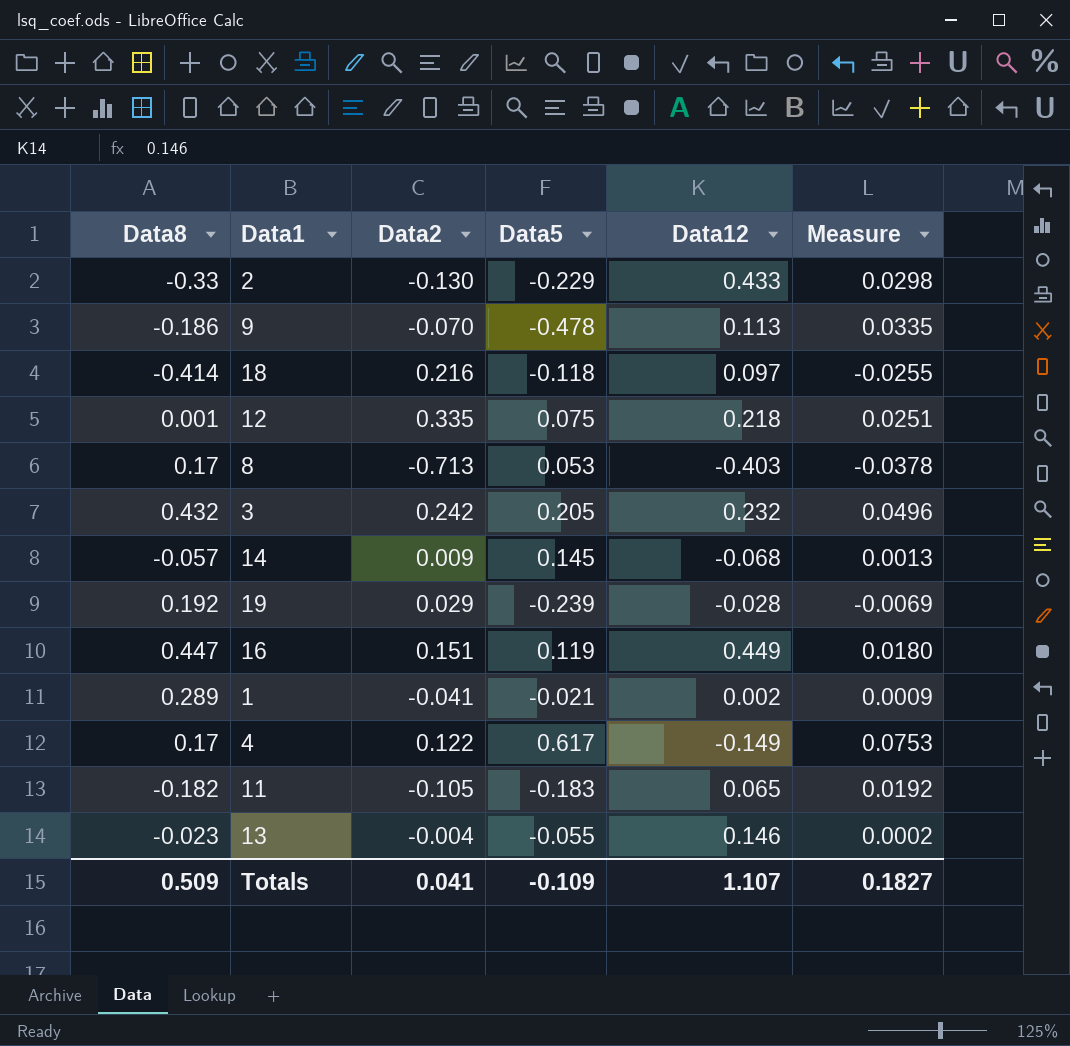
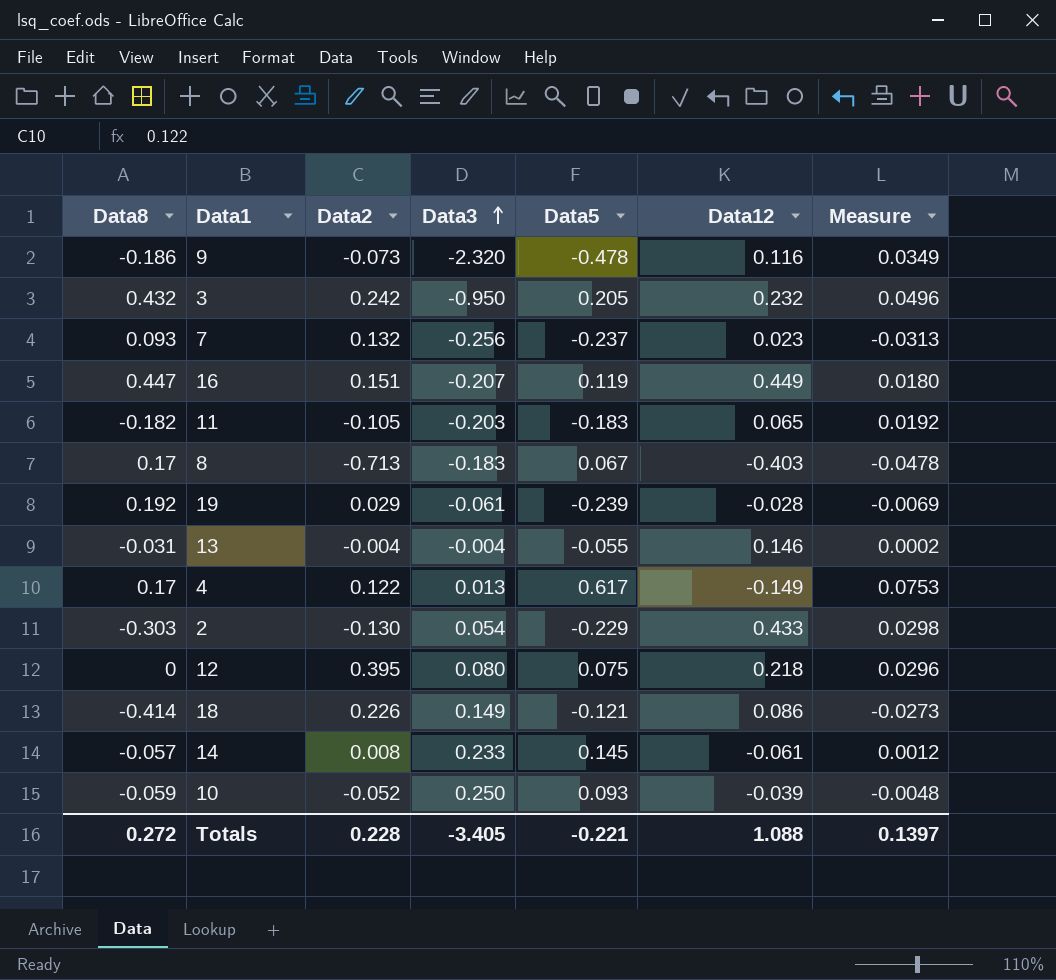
row order: none -> Data3 ascending
column Data3 | position: none -> 4
row 1: 0.289 | -0.041 | -0.021 | 0.002 | 0.0009 -> none
9 | Data2: -0.070 -> -0.073
9 | Data12: 0.113 -> 0.116
9 | Measure: 0.0335 -> 0.0349
row 7: none -> 0.093 | 0.132 | -0.256 | -0.237 | 0.023 | -0.0313
8 | Data5: 0.053 -> 0.067
8 | Measure: -0.0378 -> -0.0478
13 | Data8: -0.023 -> -0.031
2 | Data8: -0.33 -> -0.303
12 | Data8: 0.001 -> 0
12 | Data2: 0.335 -> 0.395
12 | Measure: 0.0251 -> 0.0296
18 | Data2: 0.216 -> 0.226
18 | Data5: -0.118 -> -0.121
18 | Data12: 0.097 -> 0.086
18 | Measure: -0.0255 -> -0.0273
14 | Data2: 0.009 -> 0.008
14 | Data12: -0.068 -> -0.061
14 | Measure: 0.0013 -> 0.0012
row 10: none -> -0.059 | -0.052 | 0.250 | 0.093 | -0.039 | -0.0048
Totals | Data8: 0.509 -> 0.272
Totals | Data2: 0.041 -> 0.228
Totals | Data5: -0.109 -> -0.221
Totals | Data12: 1.107 -> 1.088
Totals | Measure: 0.1827 -> 0.1397

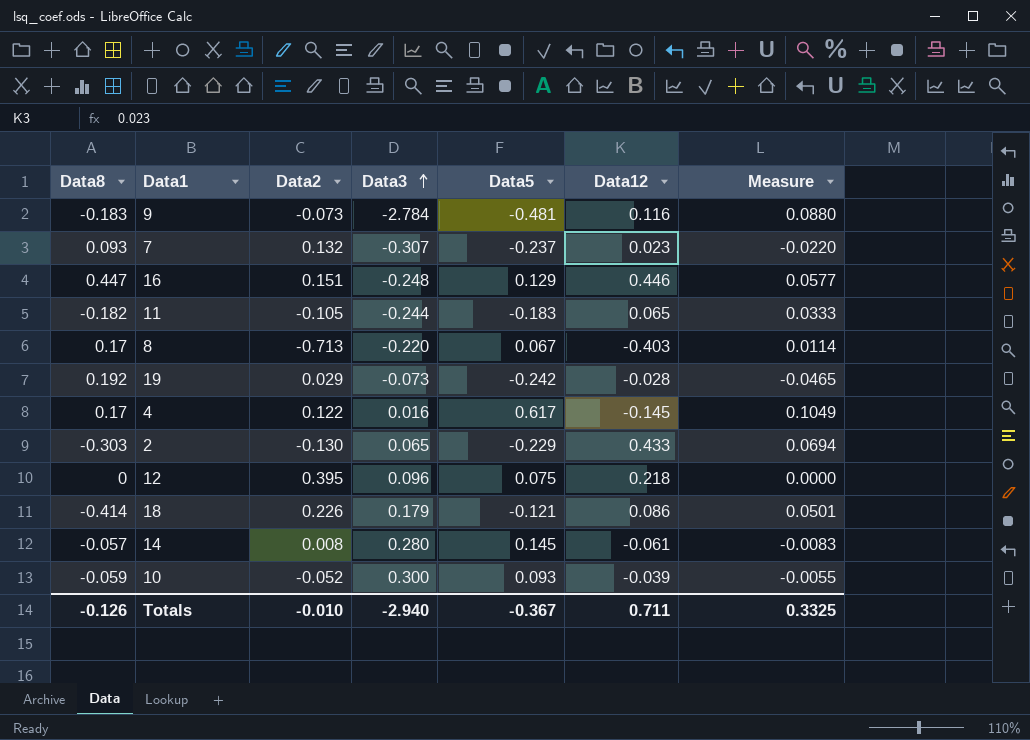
column Measure | formula: [Data2] * [Data5] -> [Data8] * [Data5]
row 3: 0.432 | 0.242 | -0.950 | 0.205 | 0.232 | 0.0496 -> none
row 13: -0.031 | -0.004 | -0.004 | -0.055 | 0.146 | 0.0002 -> none
9 | Data8: -0.186 -> -0.183
9 | Data3: -2.320 -> -2.784
9 | Data5: -0.478 -> -0.481
7 | Data3: -0.256 -> -0.307
16 | Data3: -0.207 -> -0.248
16 | Data5: 0.119 -> 0.129
16 | Data12: 0.449 -> 0.446
11 | Data3: -0.203 -> -0.244
8 | Data3: -0.183 -> -0.220
19 | Data3: -0.061 -> -0.073
19 | Data5: -0.239 -> -0.242
4 | Data3: 0.013 -> 0.016
4 | Data12: -0.149 -> -0.145
2 | Data3: 0.054 -> 0.065
12 | Data3: 0.080 -> 0.096
18 | Data3: 0.149 -> 0.179
14 | Data3: 0.233 -> 0.280
10 | Data3: 0.250 -> 0.300
Totals | Data8: 0.272 -> -0.126
Totals | Data2: 0.228 -> -0.010
Totals | Data3: -3.405 -> -2.940
Totals | Data5: -0.221 -> -0.367
Totals | Data12: 1.088 -> 0.711
Totals | Measure: 0.1397 -> 0.3325

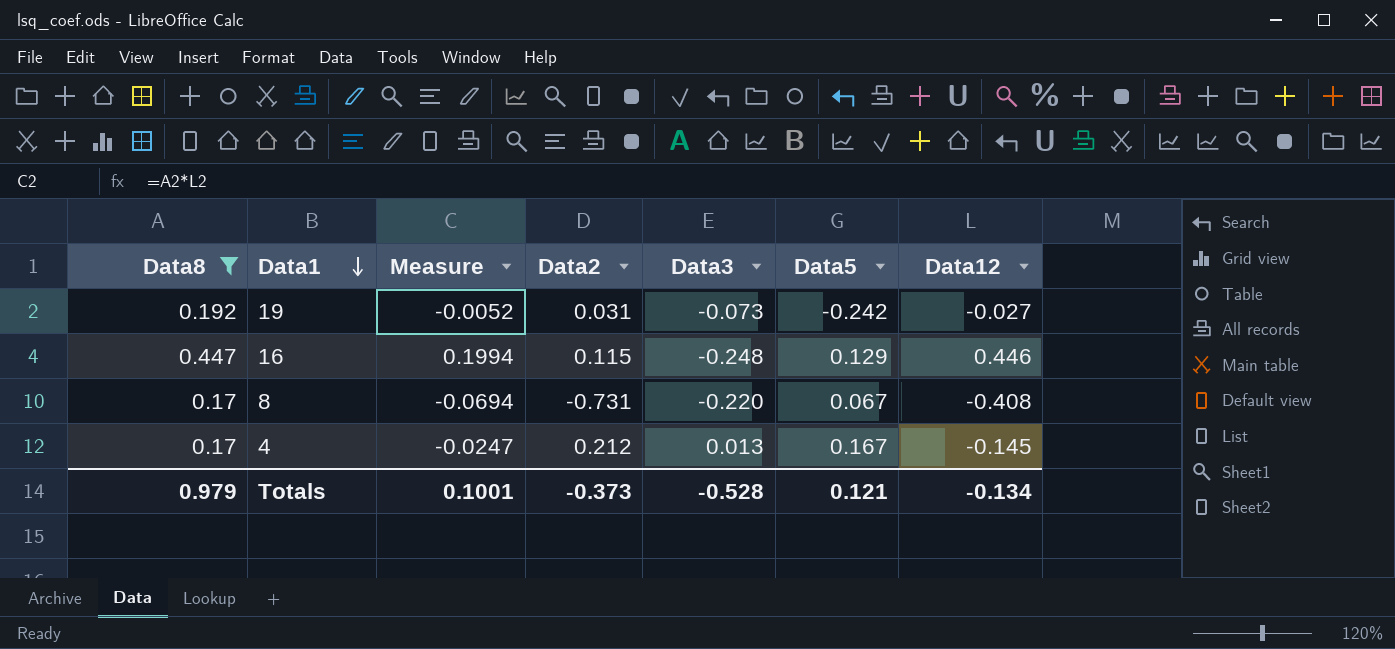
filter: none -> Data8 >= 0.17
row order: Data3 ascending -> Data1 descending
column Measure | formula: [Data8] * [Data5] -> [Data8] * [Data12]
column Measure | position: 7 -> 3
19 | Data2: 0.029 -> 0.031
19 | Data12: -0.028 -> -0.027
16 | Data2: 0.151 -> 0.115
8 | Data2: -0.713 -> -0.731
8 | Data12: -0.403 -> -0.408
4 | Data2: 0.122 -> 0.212
4 | Data3: 0.016 -> 0.013
4 | Data5: 0.617 -> 0.167
Totals | Data8: -0.126 -> 0.979
Totals | Measure: 0.3325 -> 0.1001
Totals | Data2: -0.010 -> -0.373
Totals | Data3: -2.940 -> -0.528
Totals | Data5: -0.367 -> 0.121
Totals | Data12: 0.711 -> -0.134

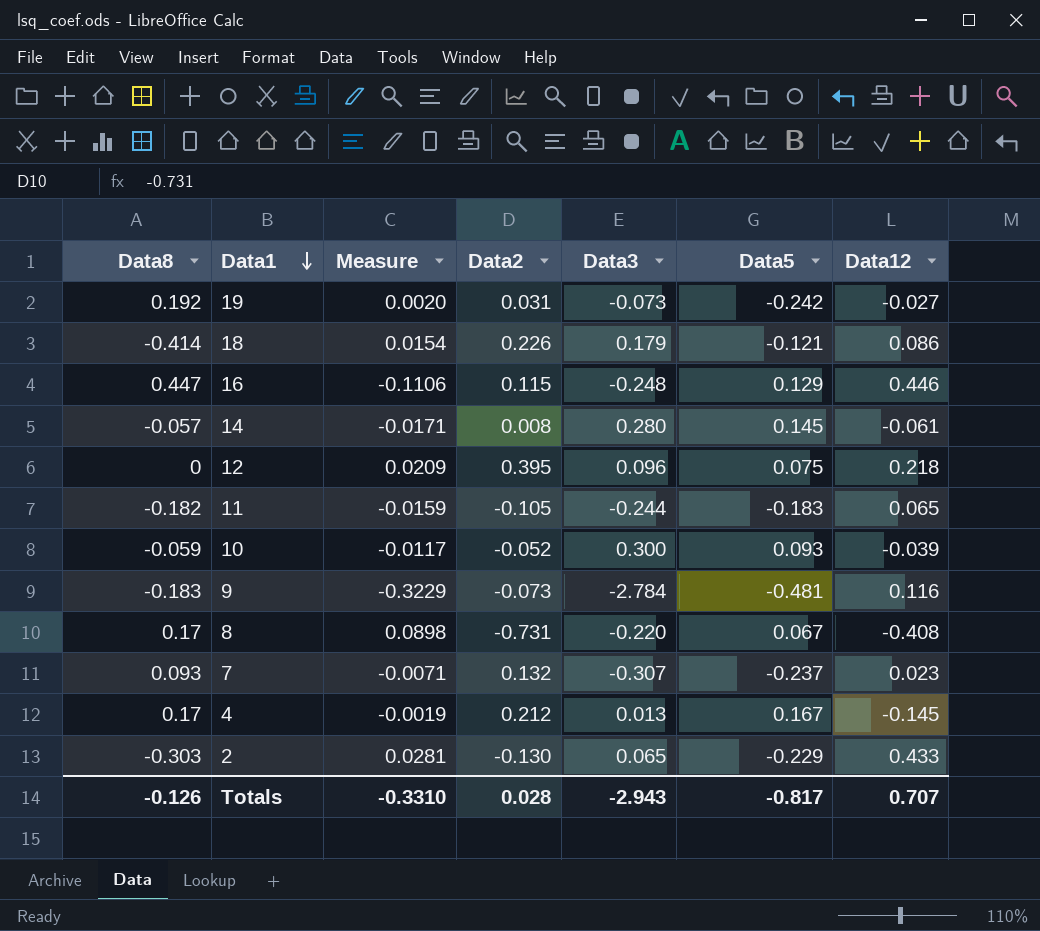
filter: Data8 >= 0.17 -> none
column Measure | formula: [Data8] * [Data12] -> [Data3] * [Data12]
Totals | Data8: 0.979 -> -0.126
Totals | Measure: 0.1001 -> -0.3310
Totals | Data2: -0.373 -> 0.028
Totals | Data3: -0.528 -> -2.943
Totals | Data5: 0.121 -> -0.817
Totals | Data12: -0.134 -> 0.707

